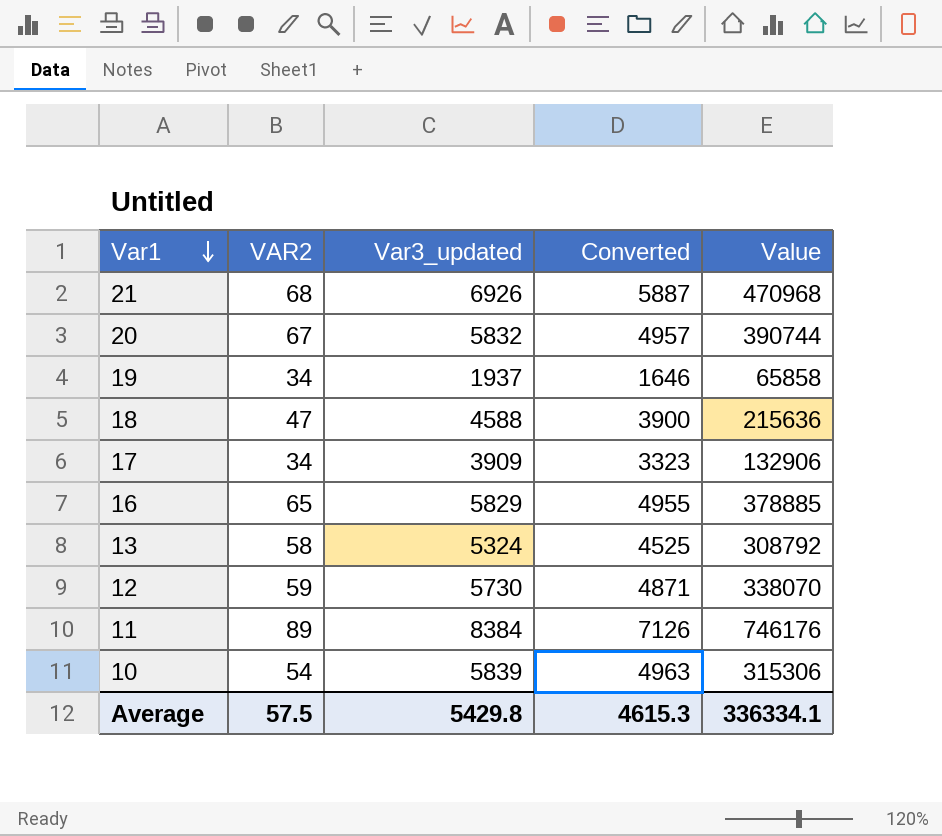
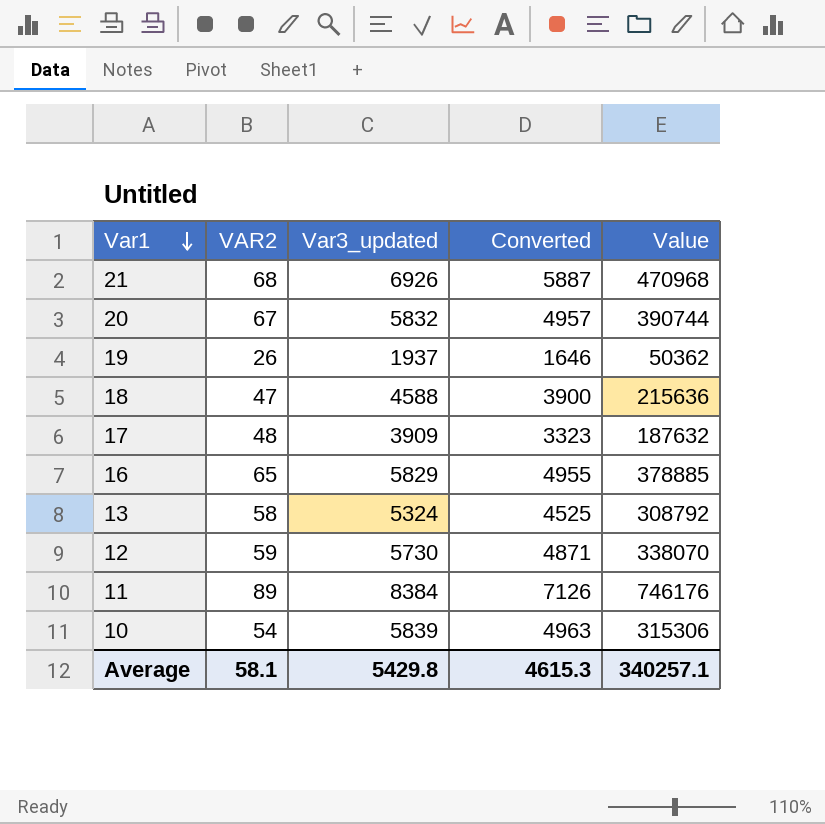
19 | VAR2: 34 -> 26
19 | Value: 65858 -> 50362
17 | VAR2: 34 -> 48
17 | Value: 132906 -> 187632
Average | VAR2: 57.5 -> 58.1
Average | Value: 336334.1 -> 340257.1

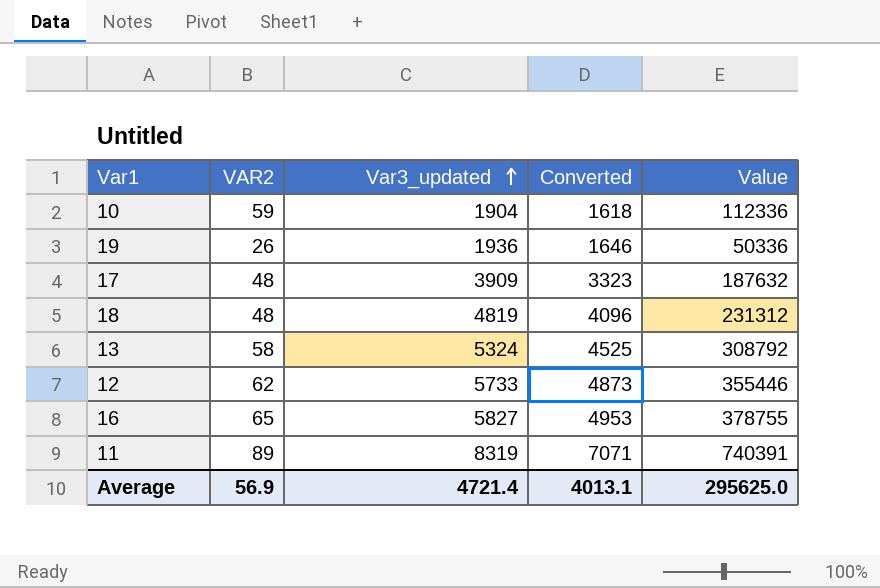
row order: Var1 descending -> Var3_updated ascending
row 21: 68 | 6926 | 5887 | 470968 -> none
row 20: 67 | 5832 | 4957 | 390744 -> none
10 | VAR2: 54 -> 59
10 | Var3_updated: 5839 -> 1904
10 | Converted: 4963 -> 1618
10 | Value: 315306 -> 112336
19 | Var3_updated: 1937 -> 1936
19 | Value: 50362 -> 50336
18 | VAR2: 47 -> 48
18 | Var3_updated: 4588 -> 4819
18 | Converted: 3900 -> 4096
18 | Value: 215636 -> 231312
12 | VAR2: 59 -> 62
12 | Var3_updated: 5730 -> 5733
12 | Converted: 4871 -> 4873
12 | Value: 338070 -> 355446
16 | Var3_updated: 5829 -> 5827
16 | Converted: 4955 -> 4953
16 | Value: 378885 -> 378755
11 | Var3_updated: 8384 -> 8319
11 | Converted: 7126 -> 7071
11 | Value: 746176 -> 740391
Average | VAR2: 58.1 -> 56.9
Average | Var3_updated: 5429.8 -> 4721.4
Average | Converted: 4615.3 -> 4013.1
Average | Value: 340257.1 -> 295625.0

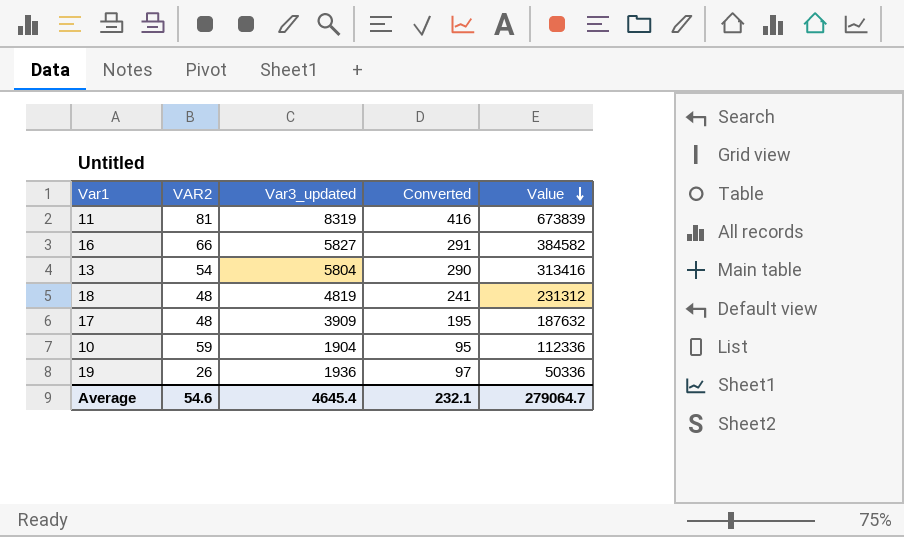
row order: Var3_updated ascending -> Value descending
column Converted | formula: [Var3_updated] * 0.85 -> [Var3_updated] * 0.05
row 12: 62 | 5733 | 4873 | 355446 -> none
11 | VAR2: 89 -> 81
11 | Value: 740391 -> 673839
16 | VAR2: 65 -> 66
16 | Value: 378755 -> 384582
13 | VAR2: 58 -> 54
13 | Var3_updated: 5324 -> 5804
13 | Value: 308792 -> 313416
Average | VAR2: 56.9 -> 54.6
Average | Var3_updated: 4721.4 -> 4645.4
Average | Converted: 4013.1 -> 232.1
Average | Value: 295625.0 -> 279064.7

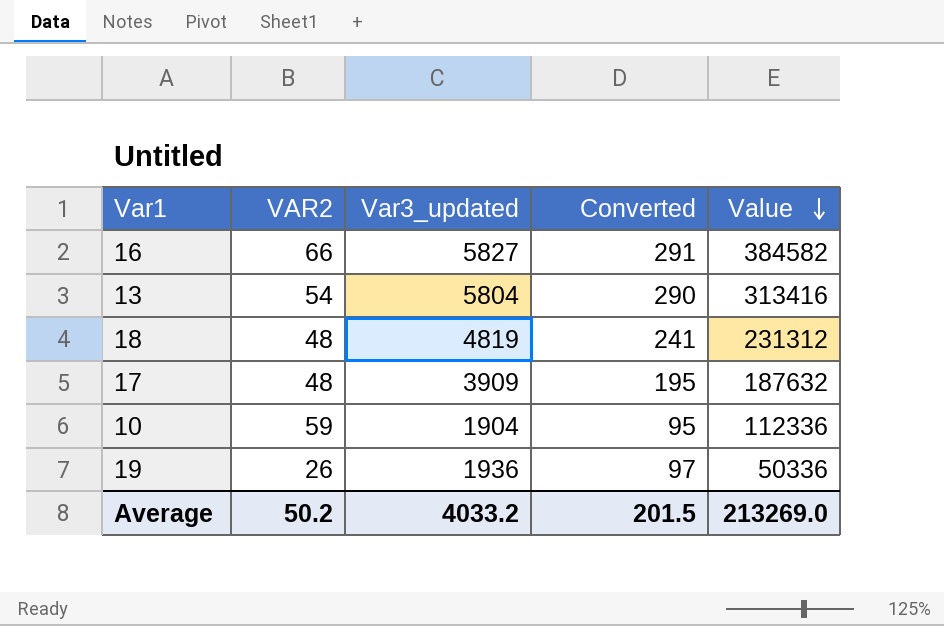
row 11: 81 | 8319 | 416 | 673839 -> none
Average | VAR2: 54.6 -> 50.2
Average | Var3_updated: 4645.4 -> 4033.2
Average | Converted: 232.1 -> 201.5
Average | Value: 279064.7 -> 213269.0

